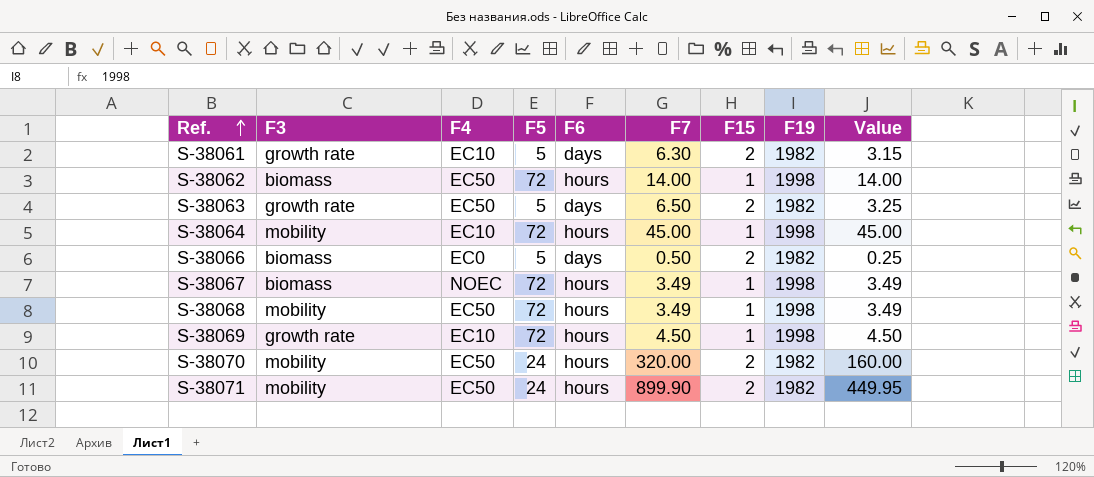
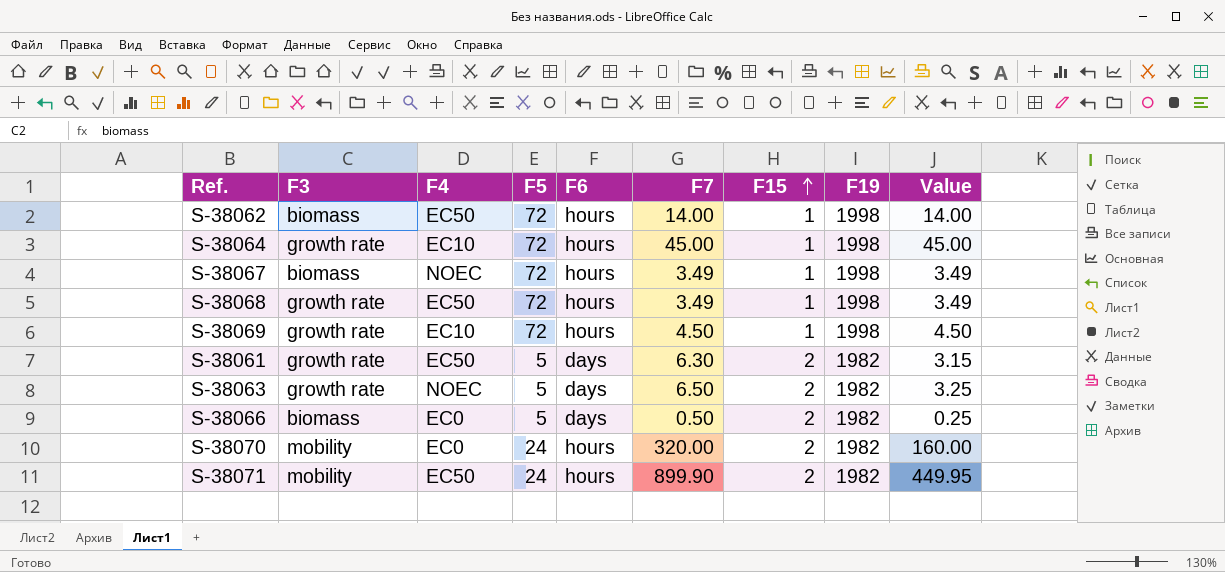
row order: Ref. ascending -> F15 ascending
S-38064 | F3: mobility -> growth rate
S-38068 | F3: mobility -> growth rate
S-38061 | F4: EC10 -> EC50
S-38063 | F4: EC50 -> NOEC
S-38070 | F4: EC50 -> EC0

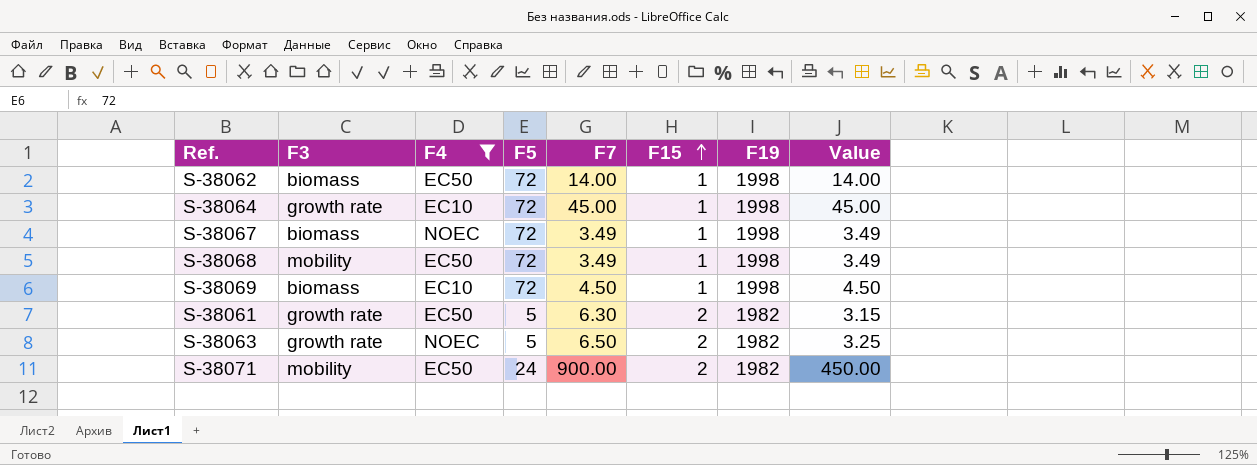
filter: none -> F4 != EC0
column F6 | position: 5 -> none
S-38068 | F3: growth rate -> mobility
S-38069 | F3: growth rate -> biomass
S-38071 | F7: 899.90 -> 900.00
S-38071 | Value: 449.95 -> 450.00

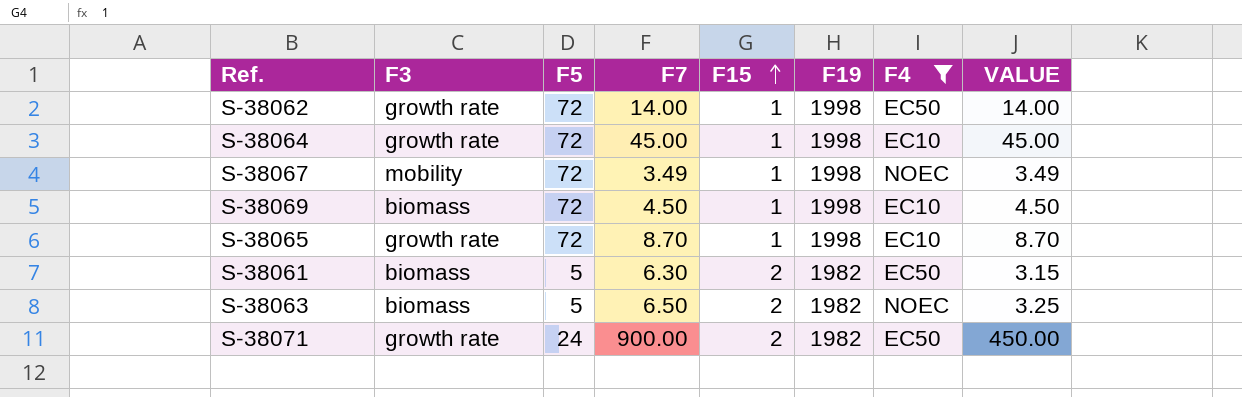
column F4 | position: 3 -> 7
column name: Value -> VALUE
row S-38068: mobility | EC50 | 72 | 3.49 | 1 | 1998 | 3.49 -> none
S-38062 | F3: biomass -> growth rate
S-38067 | F3: biomass -> mobility
row S-38065: none -> growth rate | 72 | 8.70 | 1 | 1998 | EC10 | 8.70
S-38061 | F3: growth rate -> biomass
S-38063 | F3: growth rate -> biomass
S-38071 | F3: mobility -> growth rate

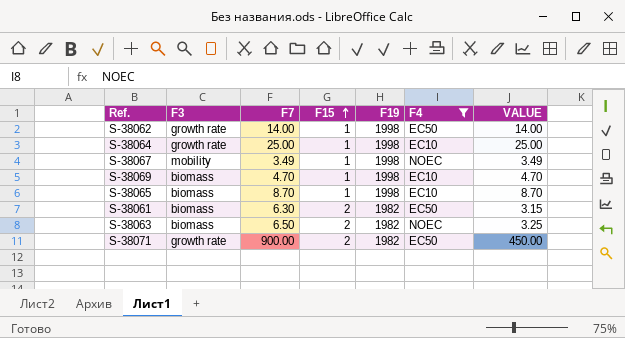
column F5 | position: 3 -> none
S-38064 | F7: 45.00 -> 25.00
S-38064 | VALUE: 45.00 -> 25.00
S-38069 | F7: 4.50 -> 4.70
S-38069 | VALUE: 4.50 -> 4.70
S-38065 | F3: growth rate -> biomass

